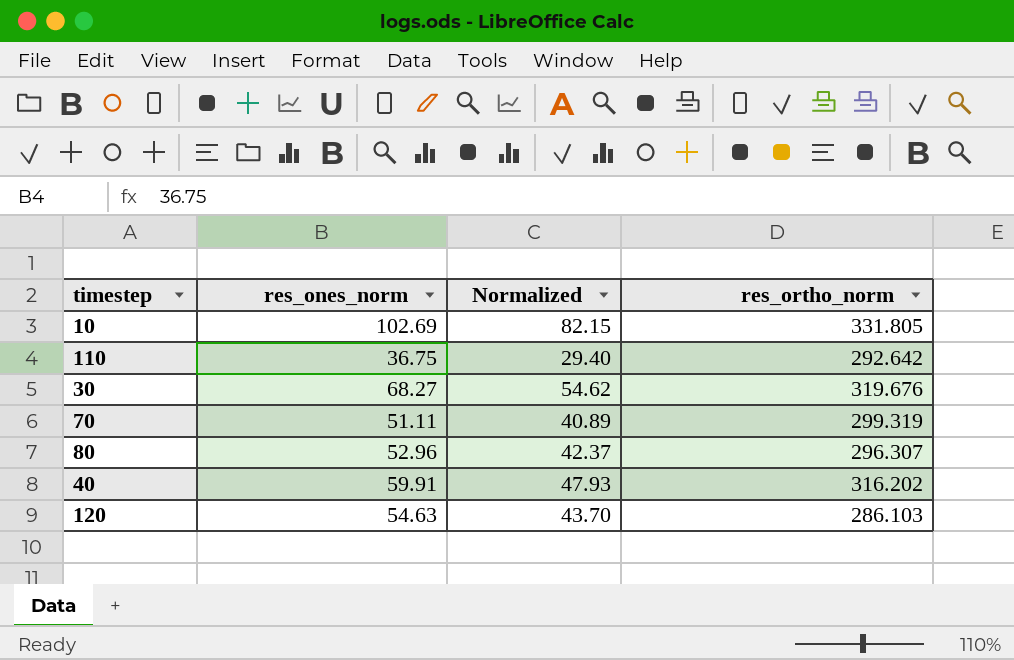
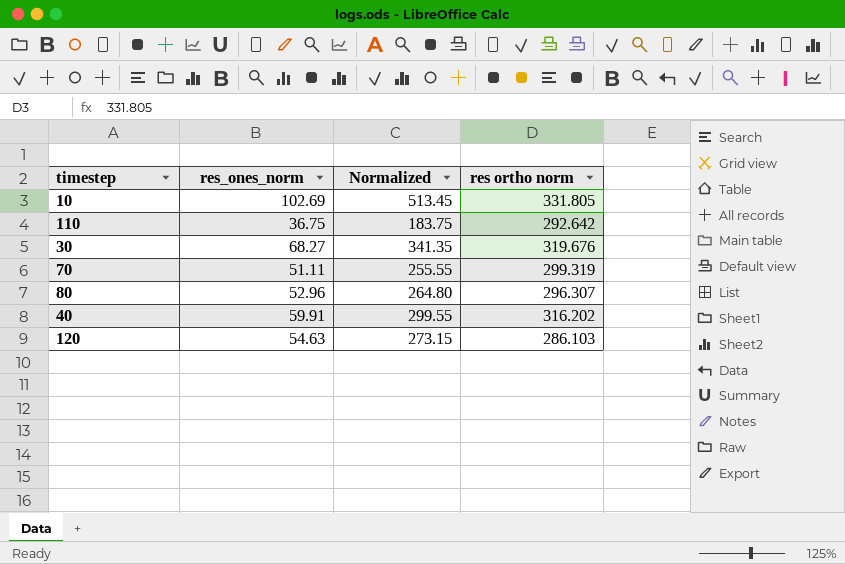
column Normalized | formula: [res_ones_norm] * 0.8 -> [res_ones_norm] * 5
column name: res_ortho_norm -> res ortho norm

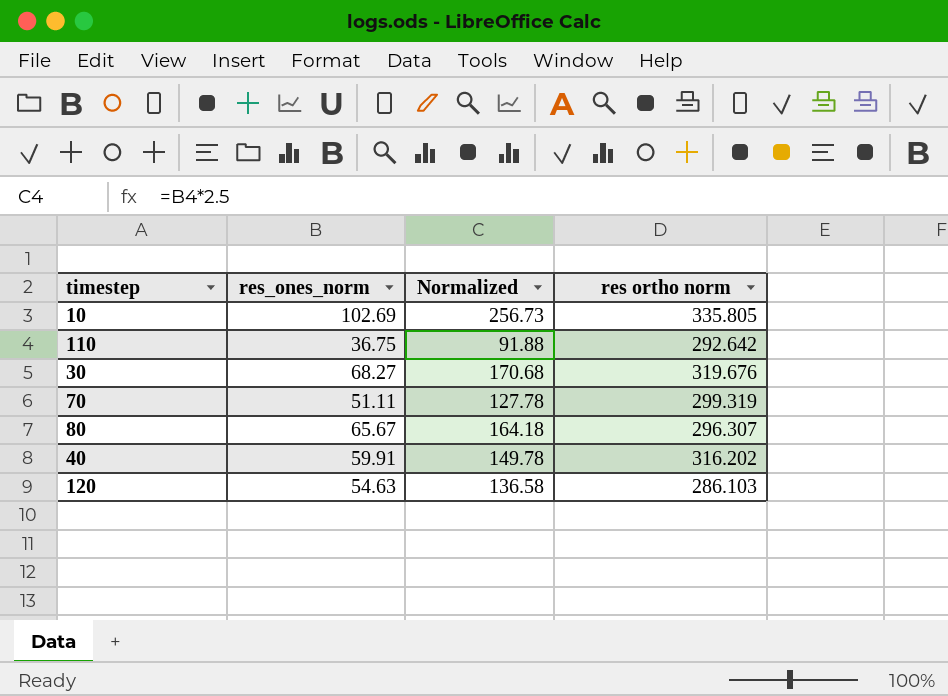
column Normalized | formula: [res_ones_norm] * 5 -> [res_ones_norm] * 2.5
10 | res ortho norm: 331.805 -> 335.805
80 | res_ones_norm: 52.96 -> 65.67

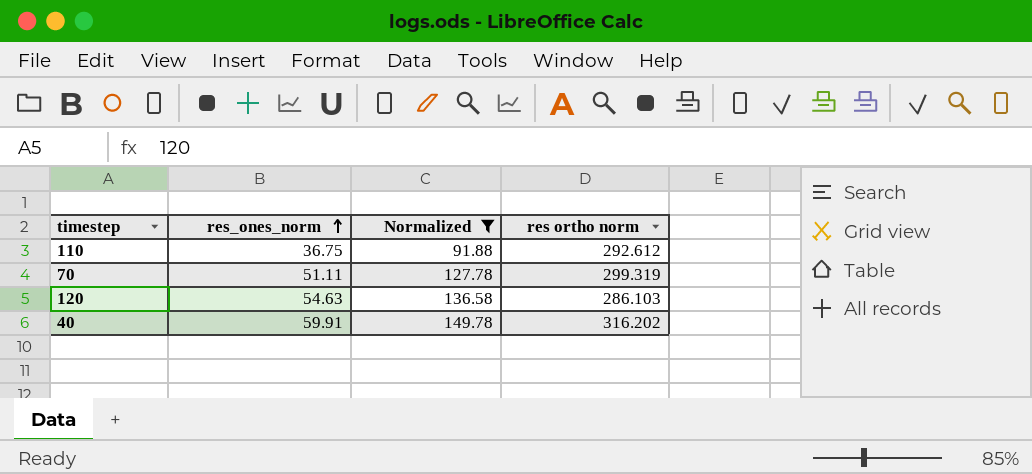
filter: none -> Normalized <= 149.78
row order: none -> res_ones_norm ascending
110 | res ortho norm: 292.642 -> 292.612

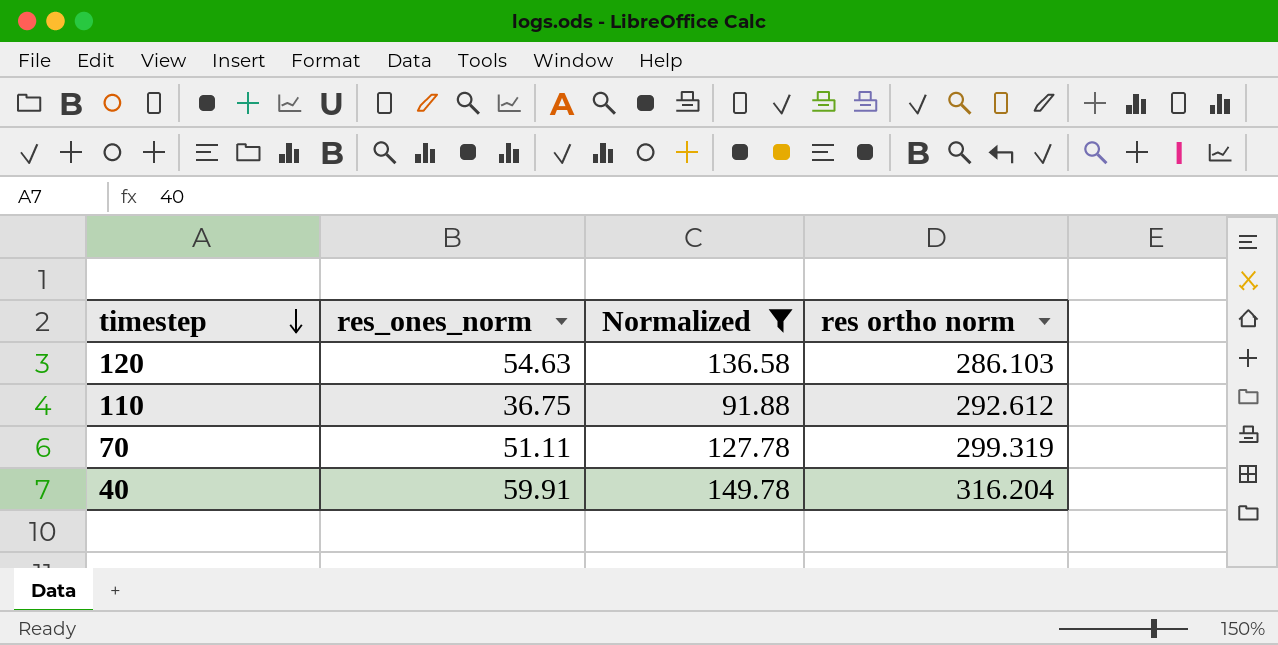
row order: res_ones_norm ascending -> timestep descending
40 | res ortho norm: 316.202 -> 316.204

